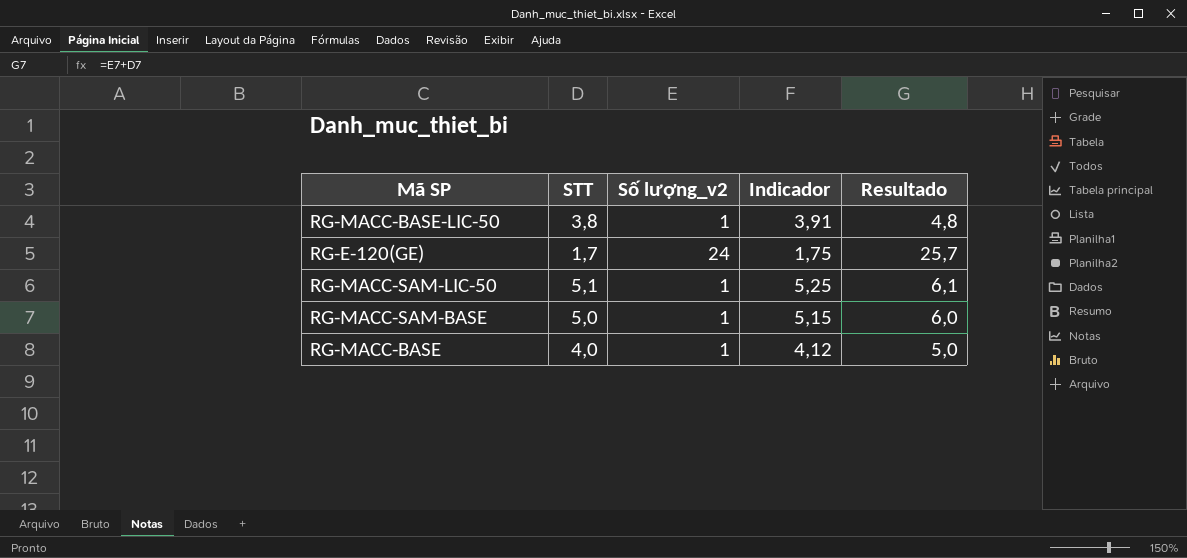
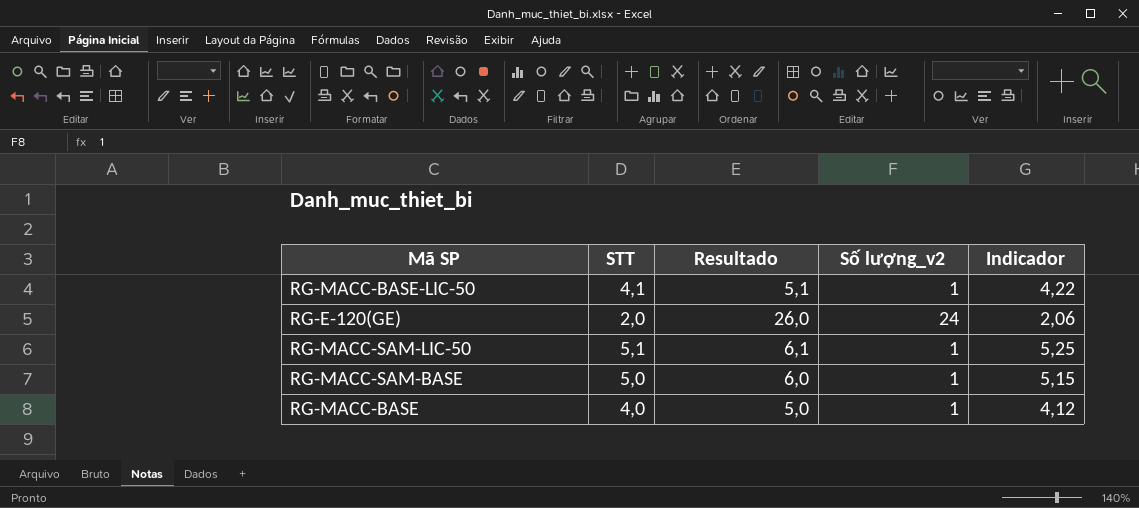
column Resultado | position: 5 -> 3
RG-MACC-BASE-LIC-50 | STT: 3,8 -> 4,1
RG-MACC-BASE-LIC-50 | Resultado: 4,8 -> 5,1
RG-MACC-BASE-LIC-50 | Indicador: 3,91 -> 4,22
RG-E-120(GE) | STT: 1,7 -> 2,0
RG-E-120(GE) | Resultado: 25,7 -> 26,0
RG-E-120(GE) | Indicador: 1,75 -> 2,06

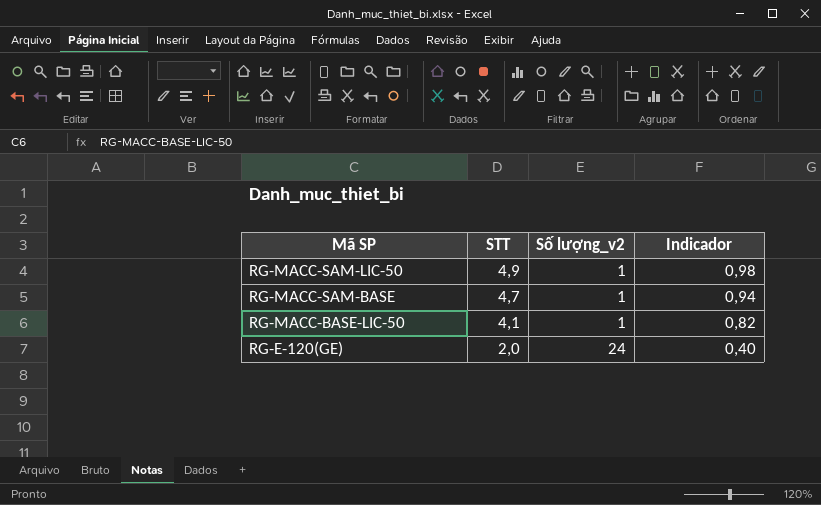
row order: none -> Mã SP descending
column Resultado | formula: [STT] + [Số lượng_v2] -> none
column Indicador | formula: [STT] * 1,03 -> [STT] * 0,2
row RG-MACC-BASE: 4,0 | 5,0 | 1 | 4,12 -> none
RG-MACC-SAM-LIC-50 | STT: 5,1 -> 4,9
RG-MACC-SAM-BASE | STT: 5,0 -> 4,7

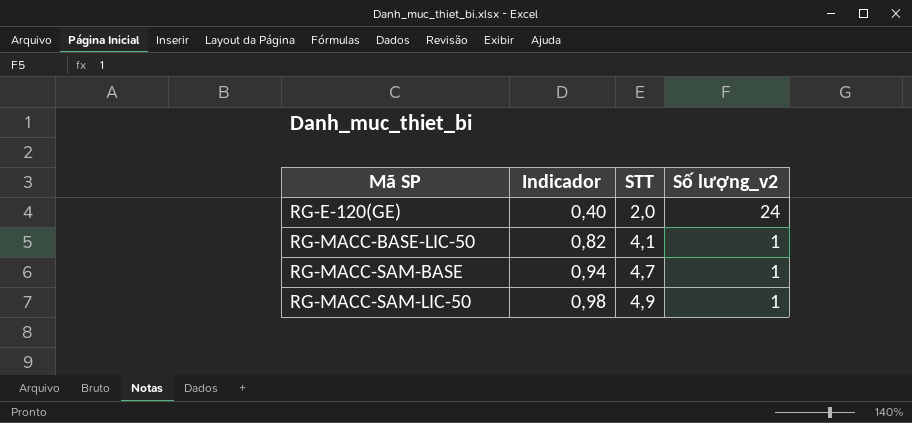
row order: Mã SP descending -> Mã SP ascending
column Indicador | position: 4 -> 2

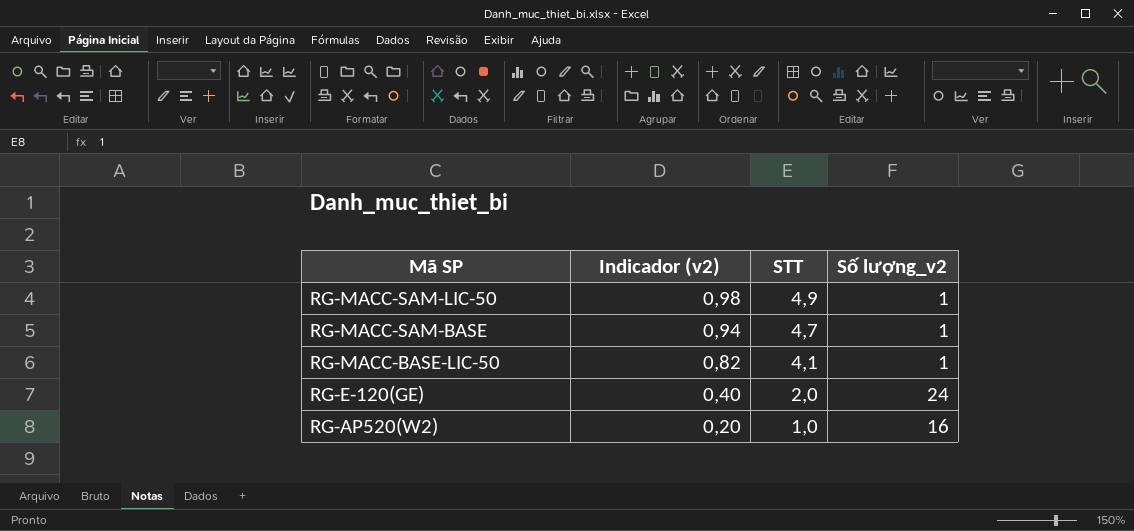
row order: Mã SP ascending -> Mã SP descending
column name: Indicador -> Indicador (v2)
row RG-AP520(W2): none -> 0,20 | 1,0 | 16

